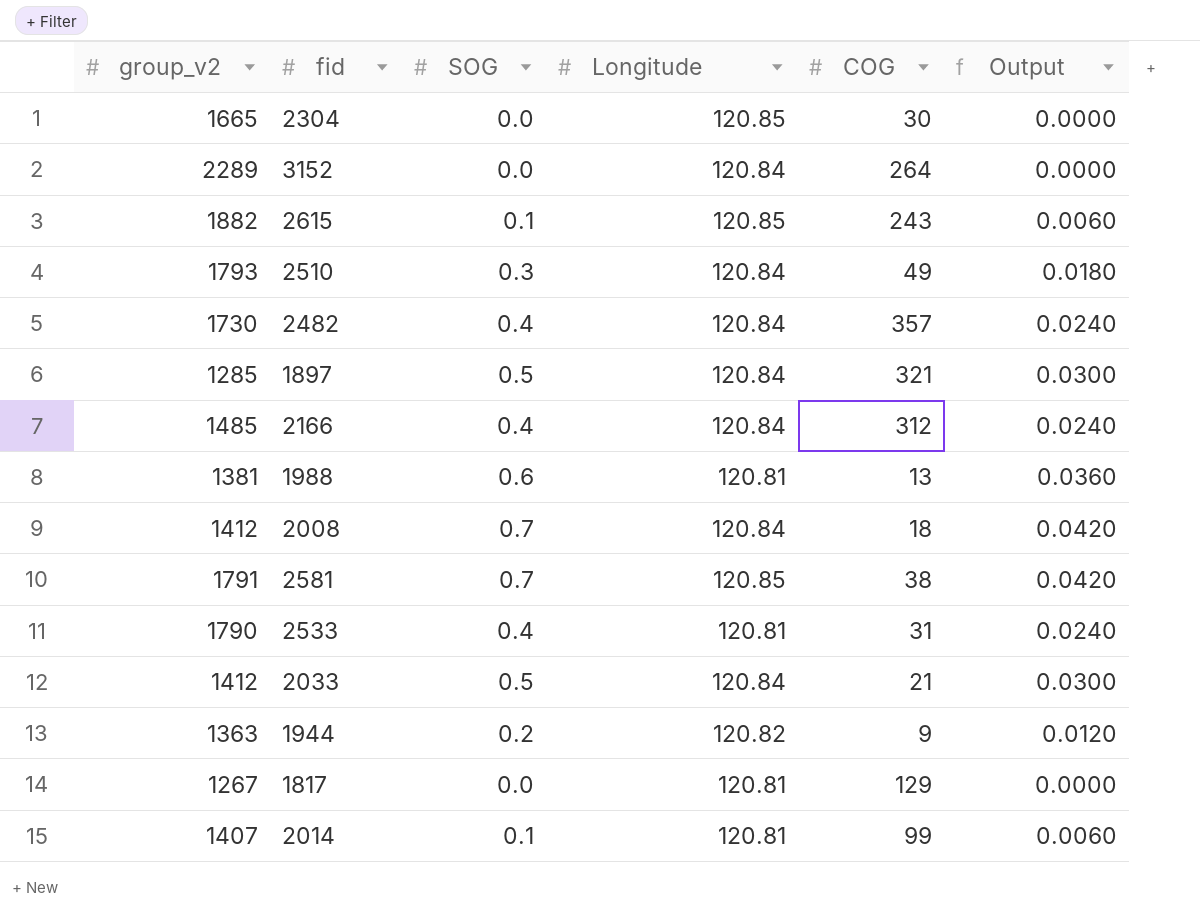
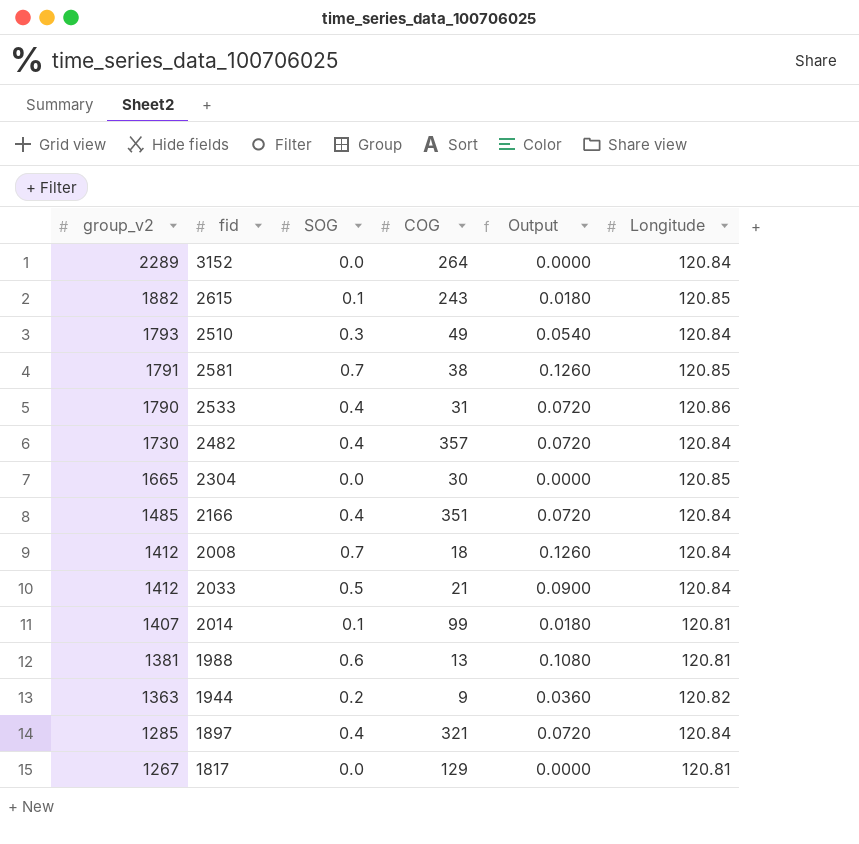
row order: none -> group_v2 descending
column Output | formula: [SOG] * 0.06 -> [SOG] * 0.18
column Longitude | position: 4 -> 6
2533 | Longitude: 120.81 -> 120.86
2166 | COG: 312 -> 351
1897 | SOG: 0.5 -> 0.4

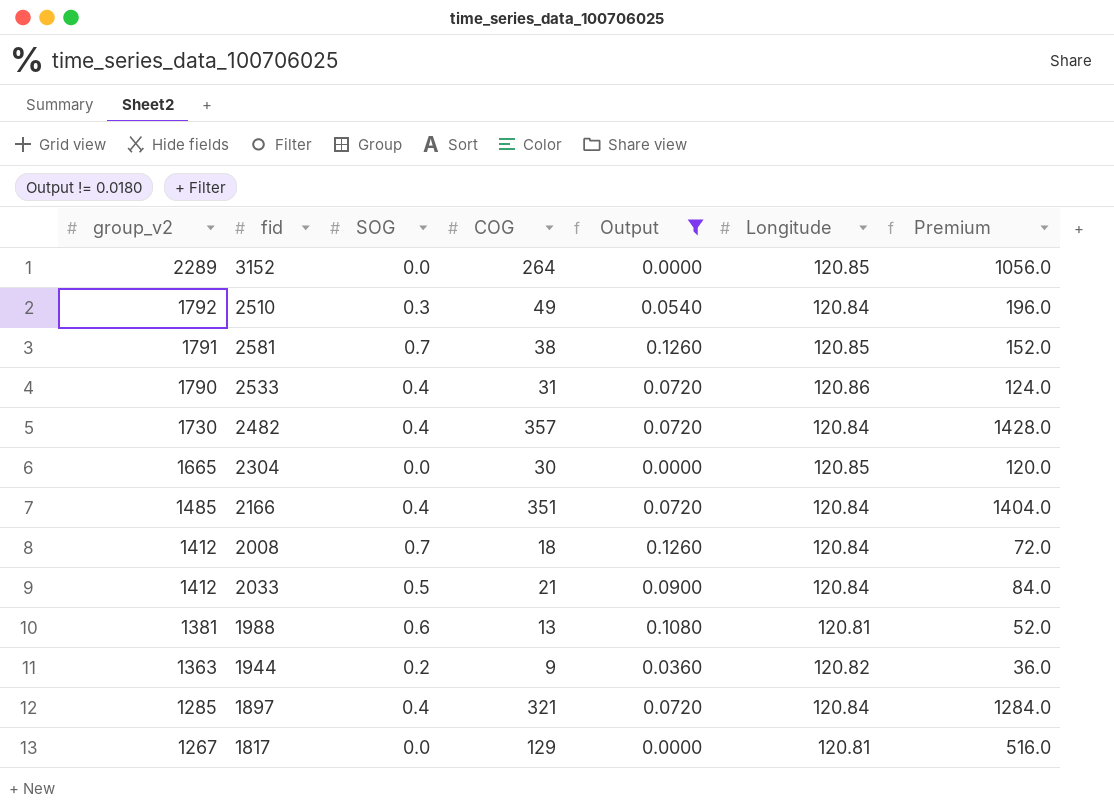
filter: none -> Output != 0.0180
column Premium | formula: none -> [COG] * 4
3152 | Longitude: 120.84 -> 120.85
2510 | group_v2: 1793 -> 1792

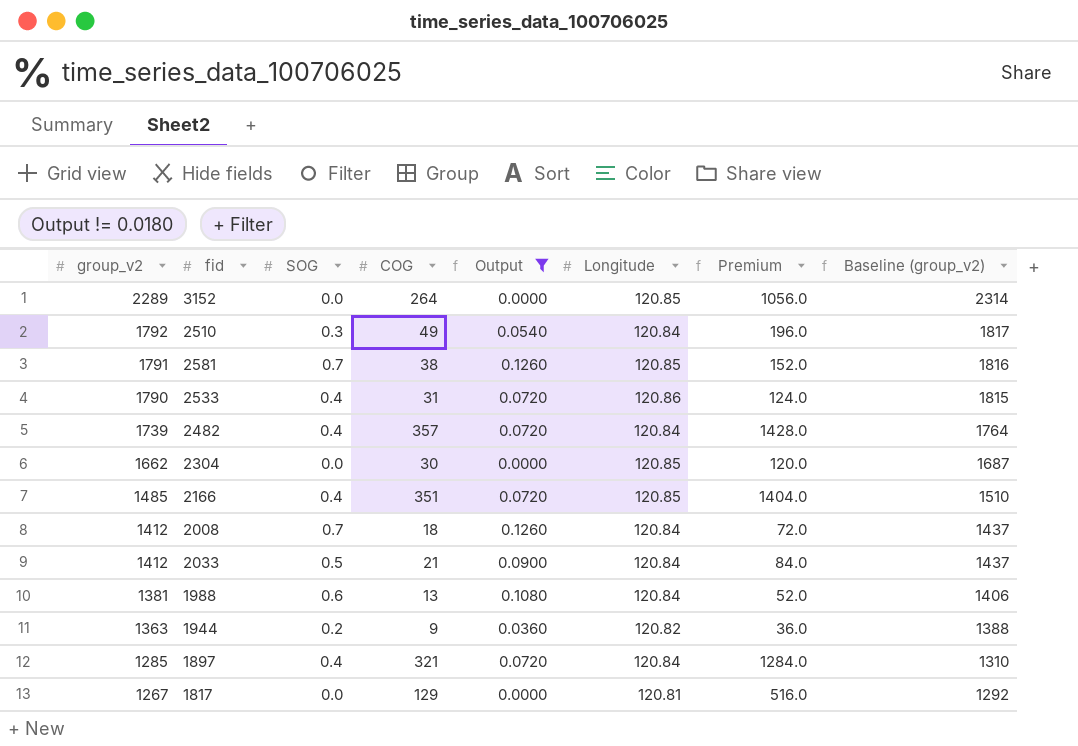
column Baseline (group_v2) | formula: none -> [group_v2] + 25
2482 | group_v2: 1730 -> 1739
2304 | group_v2: 1665 -> 1662
2166 | Longitude: 120.84 -> 120.85
1988 | Longitude: 120.81 -> 120.84

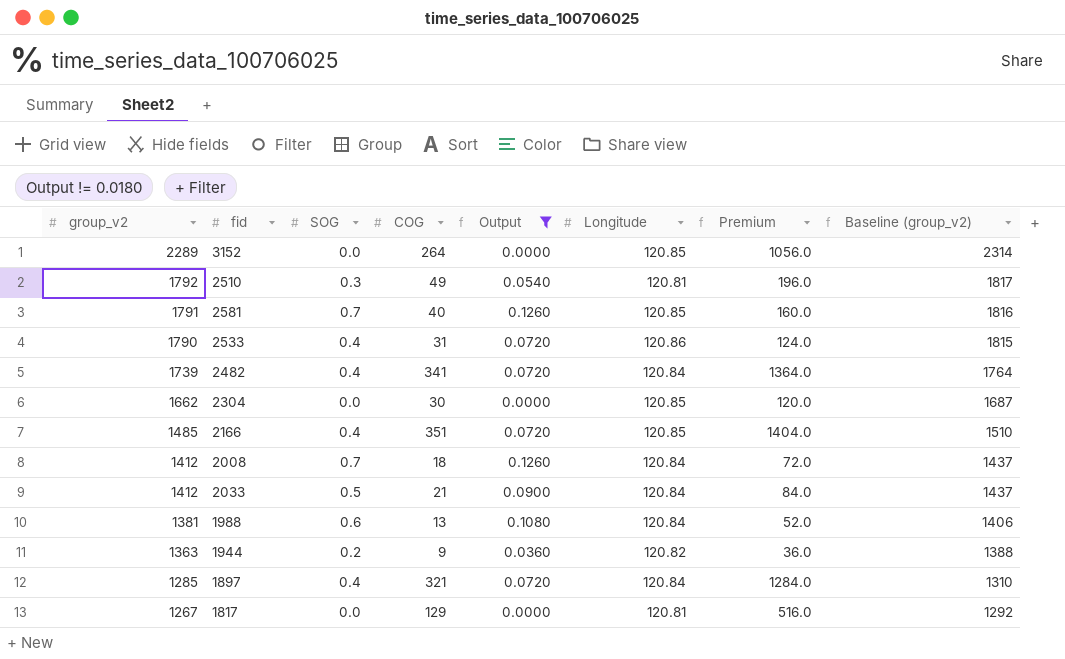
2510 | Longitude: 120.84 -> 120.81
2581 | COG: 38 -> 40
2581 | Premium: 152.0 -> 160.0
2482 | COG: 357 -> 341
2482 | Premium: 1428.0 -> 1364.0

